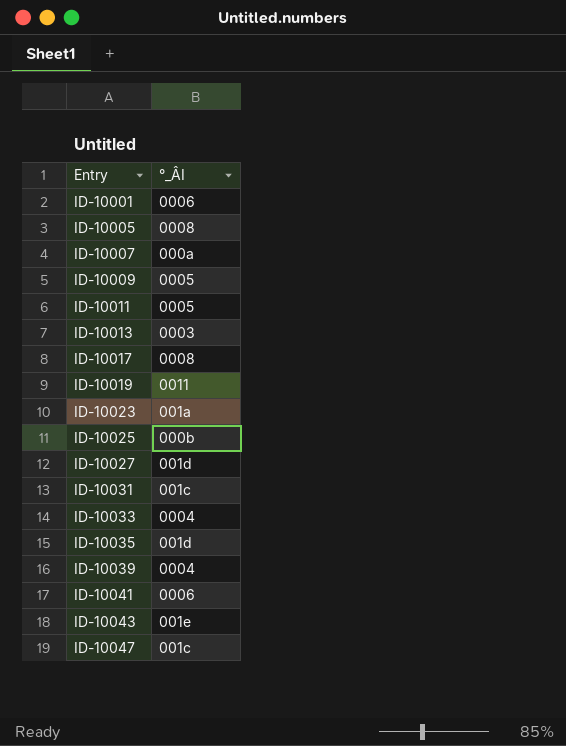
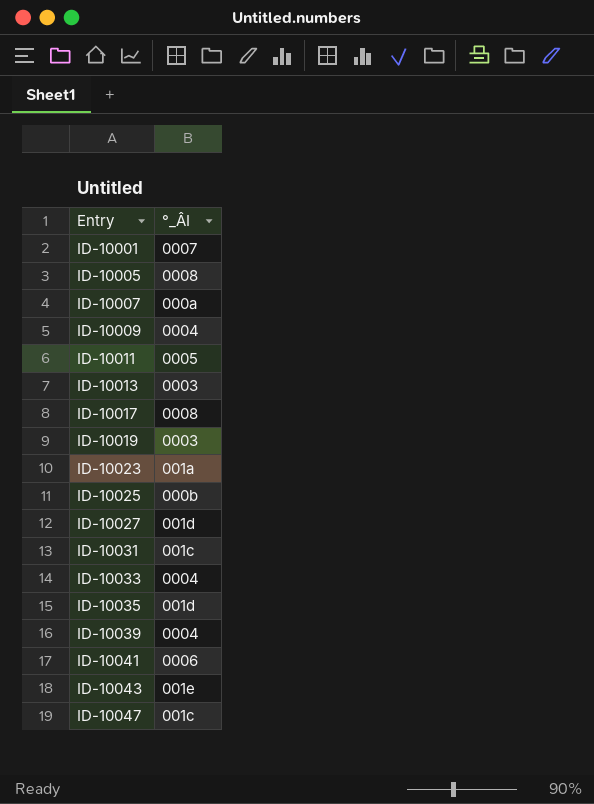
ID-10001 | °_ÂI: 0006 -> 0007
ID-10009 | °_ÂI: 0005 -> 0004
ID-10019 | °_ÂI: 0011 -> 0003

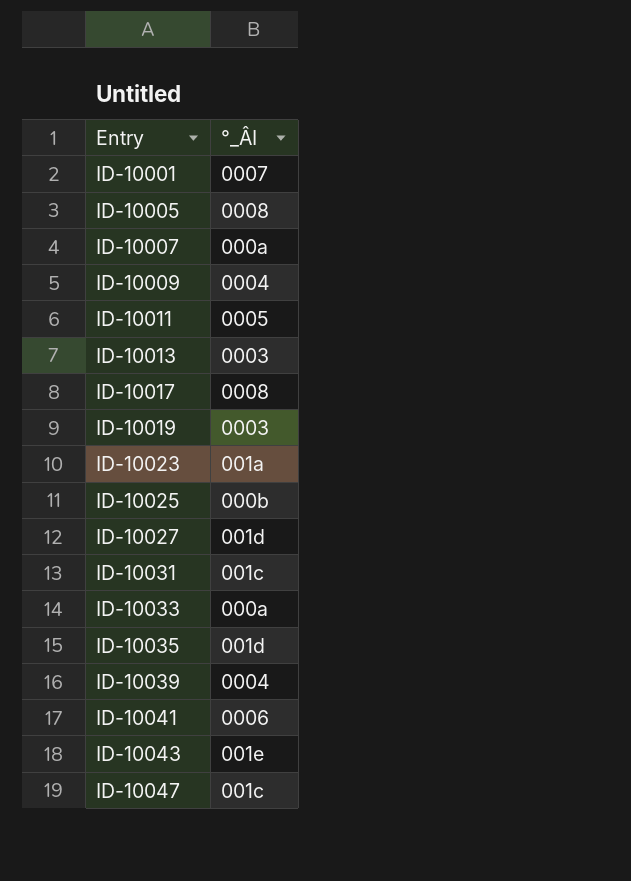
ID-10033 | °_ÂI: 0004 -> 000a

